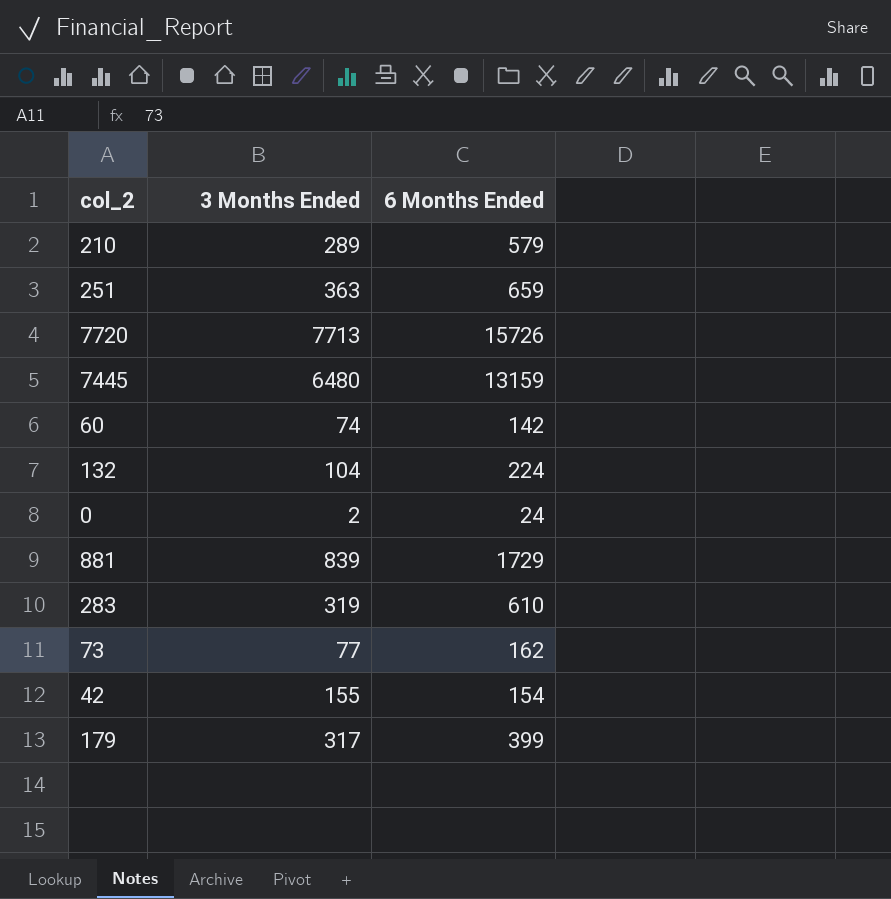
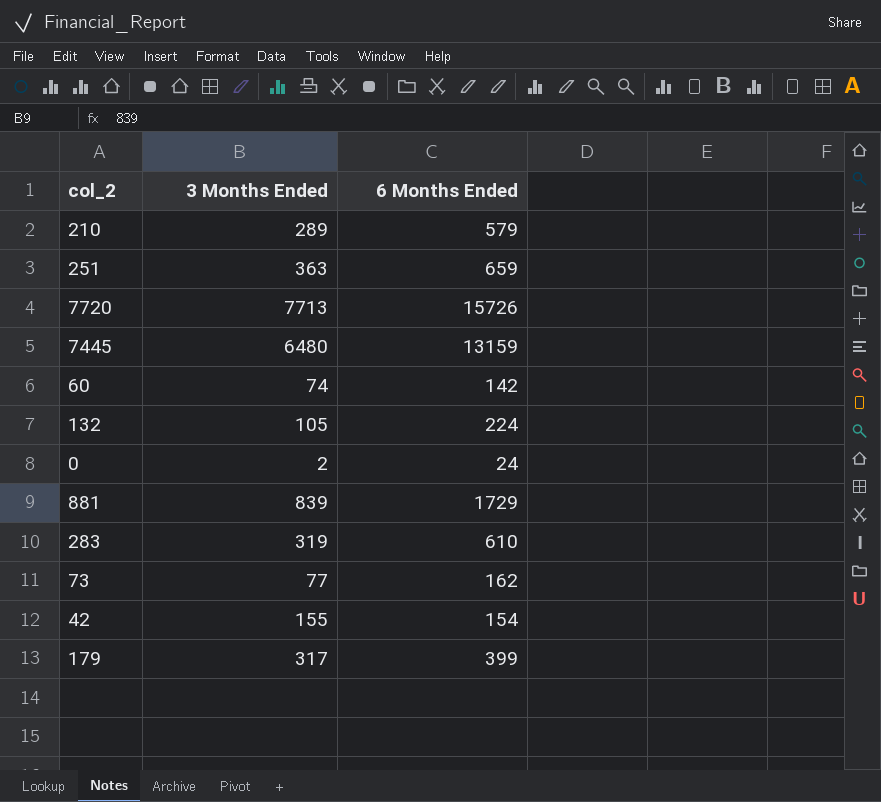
132 | 3 Months Ended: 104 -> 105

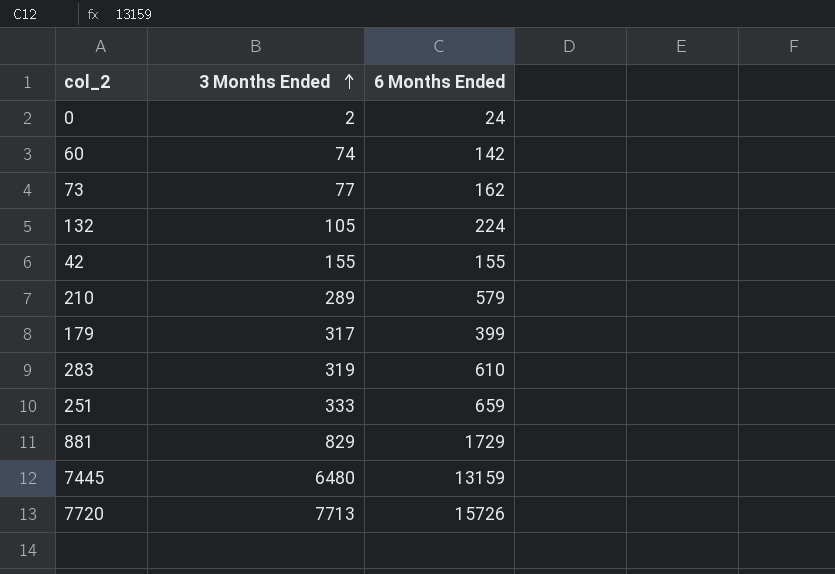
row order: none -> 3 Months Ended ascending
42 | 6 Months Ended: 154 -> 155
251 | 3 Months Ended: 363 -> 333
881 | 3 Months Ended: 839 -> 829

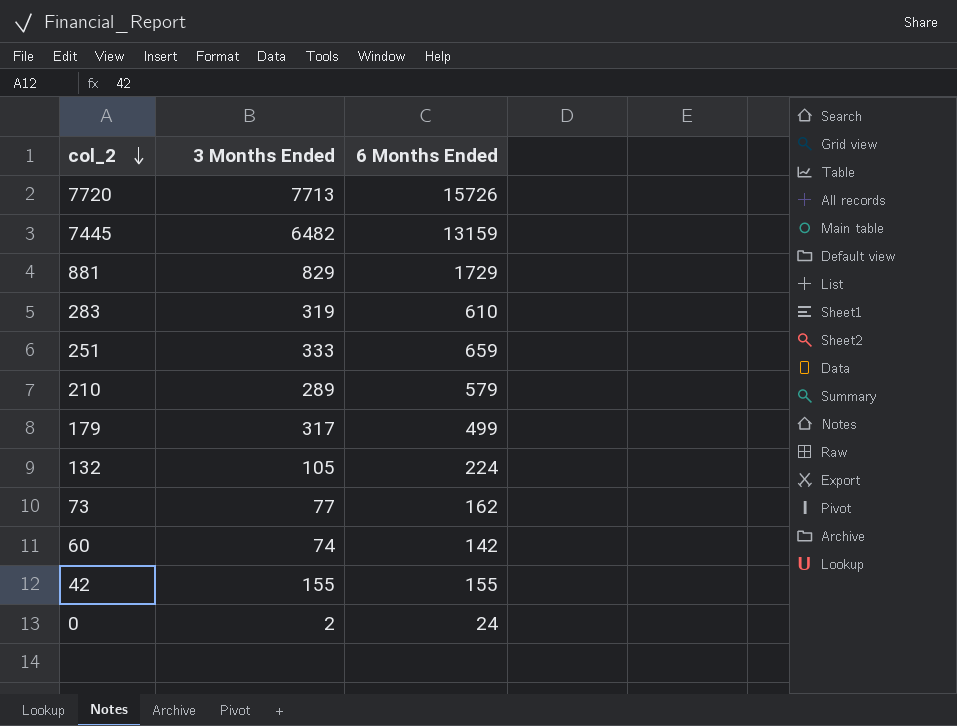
row order: 3 Months Ended ascending -> col_2 descending
7445 | 3 Months Ended: 6480 -> 6482
179 | 6 Months Ended: 399 -> 499

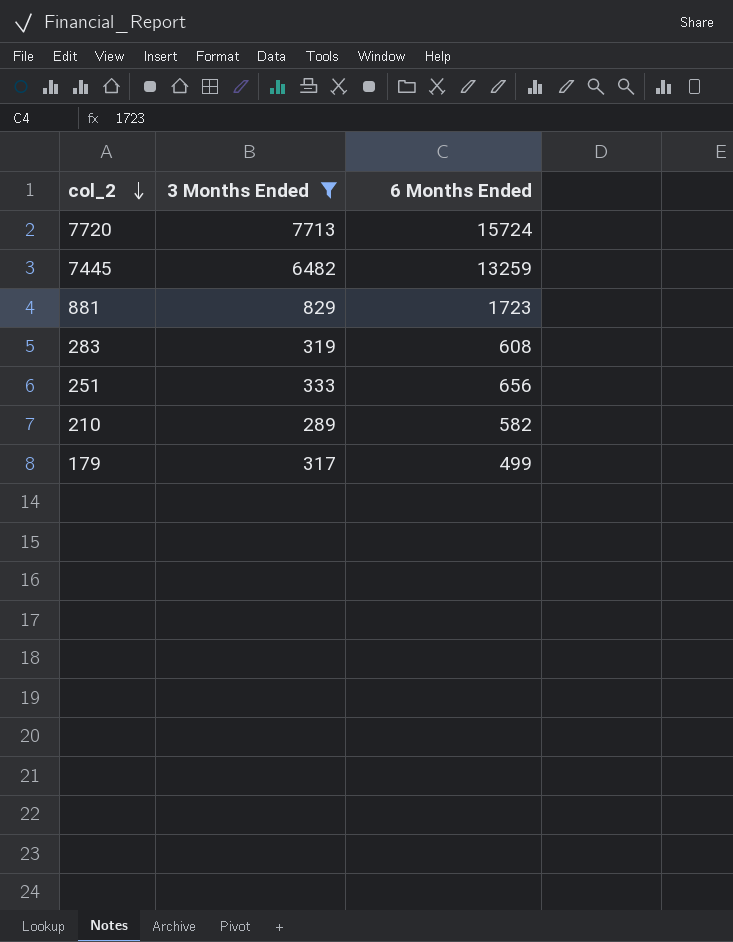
filter: none -> 3 Months Ended >= 289
7720 | 6 Months Ended: 15726 -> 15724
7445 | 6 Months Ended: 13159 -> 13259
881 | 6 Months Ended: 1729 -> 1723
283 | 6 Months Ended: 610 -> 608
251 | 6 Months Ended: 659 -> 656
210 | 6 Months Ended: 579 -> 582

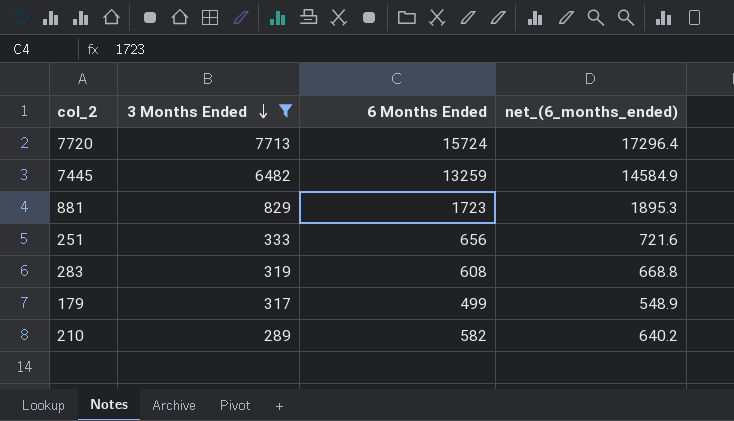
row order: col_2 descending -> 3 Months Ended descending
column net_(6_months_ended) | formula: none -> [6 Months Ended] * 1.1

